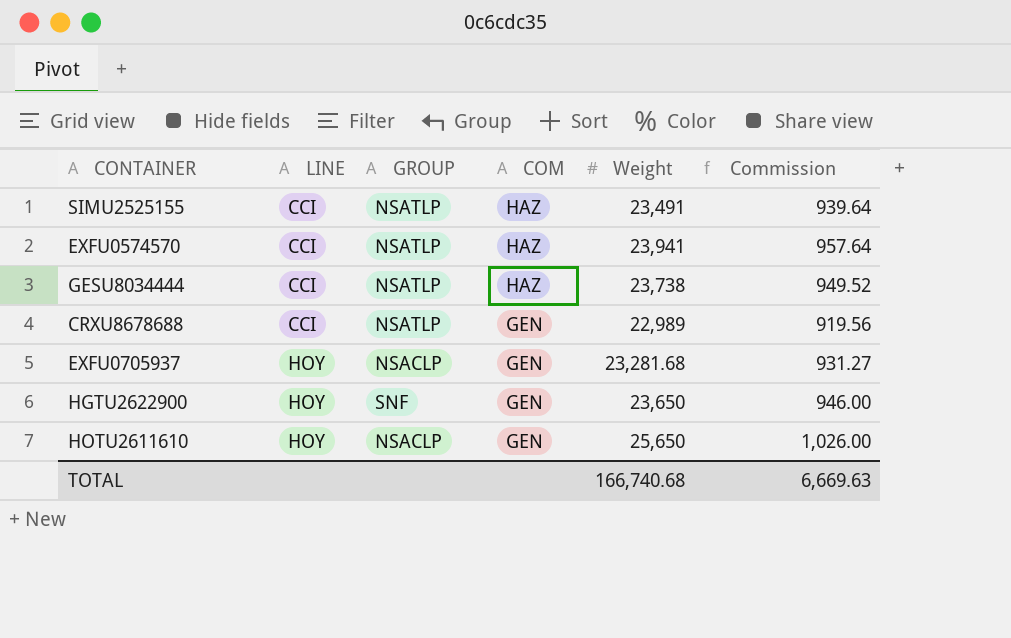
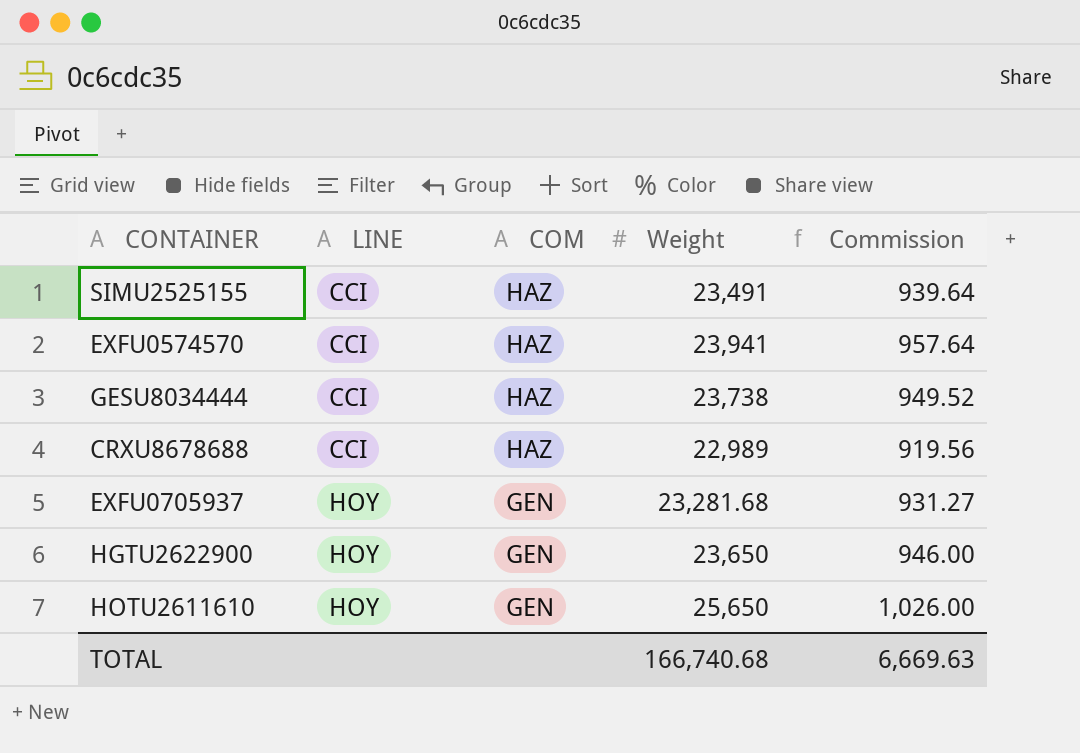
column GROUP | position: 3 -> none
CRXU8678688 | COM: GEN -> HAZ

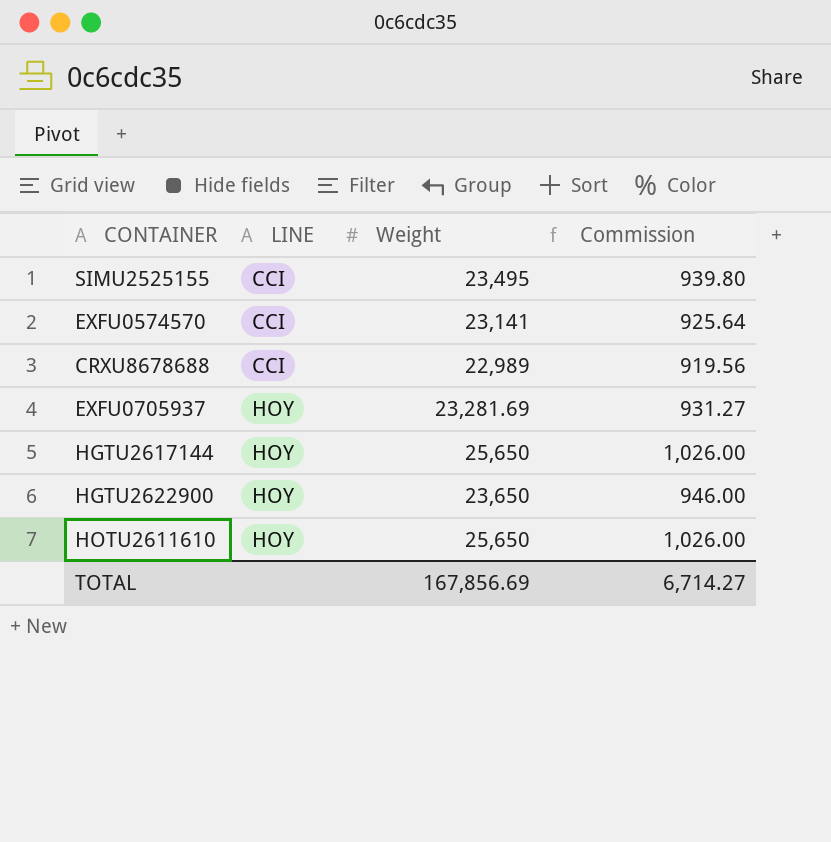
column COM | position: 3 -> none
row GESU8034444: CCI | HAZ | 23,738 | 949.52 -> none
SIMU2525155 | Weight: 23,491 -> 23,495
SIMU2525155 | Commission: 939.64 -> 939.80
EXFU0574570 | Weight: 23,941 -> 23,141
EXFU0574570 | Commission: 957.64 -> 925.64
EXFU0705937 | Weight: 23,281.68 -> 23,281.69
row HGTU2617144: none -> HOY | 25,650 | 1,026.00
TOTAL | Weight: 166,740.68 -> 167,856.69
TOTAL | Commission: 6,669.63 -> 6,714.27

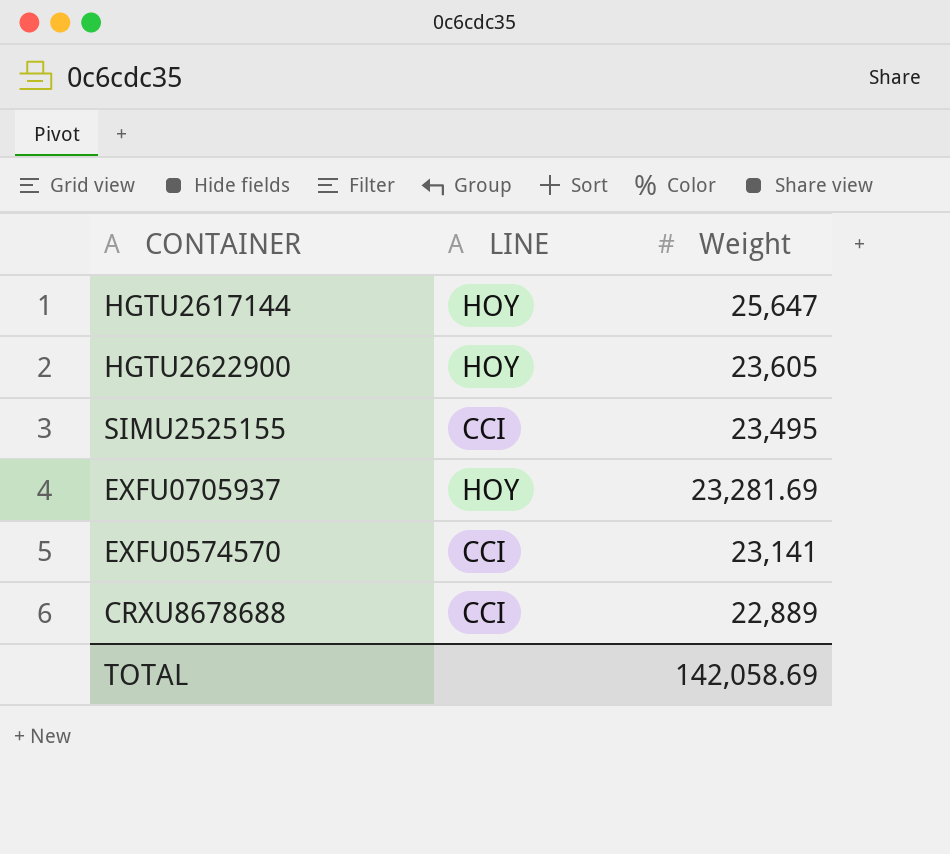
row order: LINE ascending -> Weight descending
column Commission | formula: [Weight] * 0.04 -> none
row HOTU2611610: HOY | 25,650 | 1,026.00 -> none
HGTU2617144 | Weight: 25,650 -> 25,647
HGTU2622900 | Weight: 23,650 -> 23,605
CRXU8678688 | Weight: 22,989 -> 22,889
TOTAL | Weight: 167,856.69 -> 142,058.69

